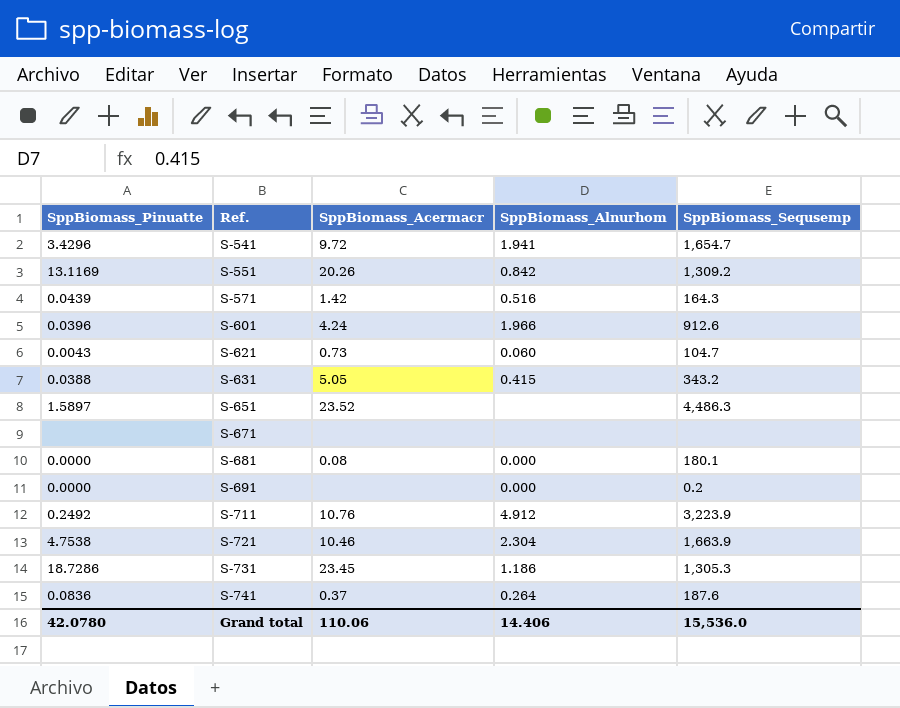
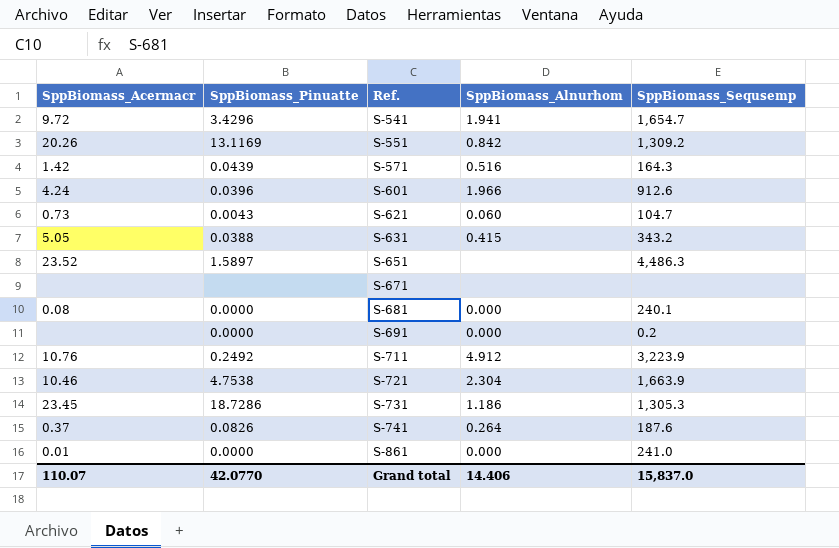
column SppBiomass_Acermacr | position: 3 -> 1
S-681 | SppBiomass_Sequsemp: 180.1 -> 240.1
S-741 | SppBiomass_Pinuatte: 0.0836 -> 0.0826
row S-861: none -> 0.01 | 0.0000 | 0.000 | 241.0
Grand total | SppBiomass_Acermacr: 110.06 -> 110.07
Grand total | SppBiomass_Pinuatte: 42.0780 -> 42.0770
Grand total | SppBiomass_Sequsemp: 15,536.0 -> 15,837.0

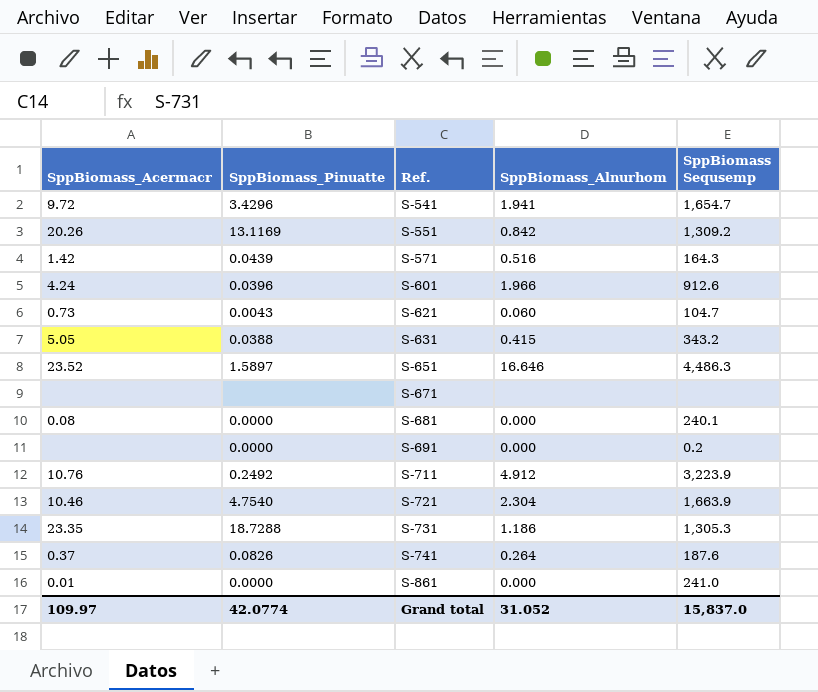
column name: SppBiomass_Sequsemp -> SppBiomass Sequsemp
S-651 | SppBiomass_Alnurhom: none -> 16.646
S-721 | SppBiomass_Pinuatte: 4.7538 -> 4.7540
S-731 | SppBiomass_Acermacr: 23.45 -> 23.35
S-731 | SppBiomass_Pinuatte: 18.7286 -> 18.7288
Grand total | SppBiomass_Acermacr: 110.07 -> 109.97
Grand total | SppBiomass_Pinuatte: 42.0770 -> 42.0774
Grand total | SppBiomass_Alnurhom: 14.406 -> 31.052

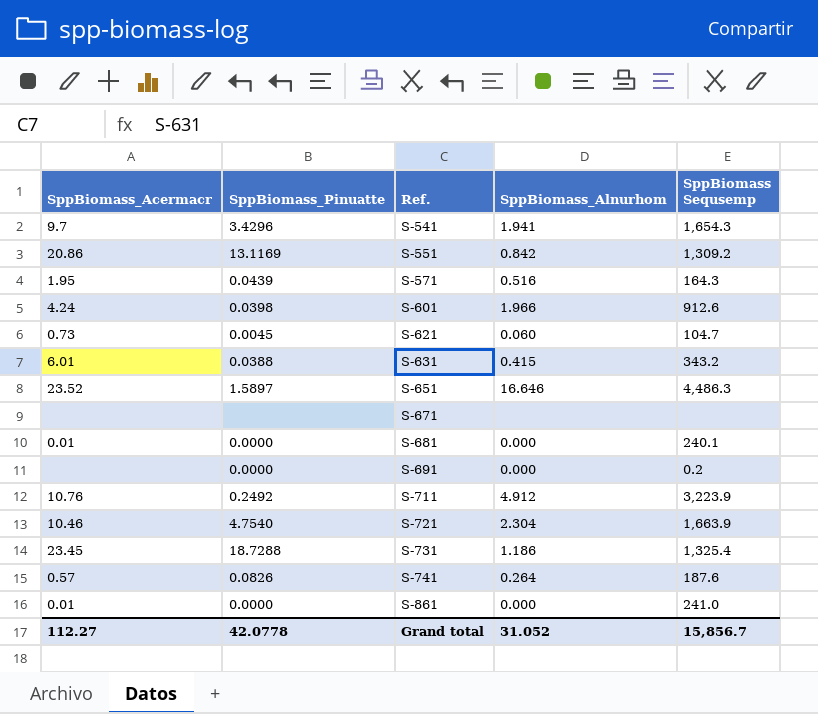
S-541 | SppBiomass_Acermacr: 9.72 -> 9.7
S-541 | SppBiomass Sequsemp: 1,654.7 -> 1,654.3
S-551 | SppBiomass_Acermacr: 20.26 -> 20.86
S-571 | SppBiomass_Acermacr: 1.42 -> 1.95
S-601 | SppBiomass_Pinuatte: 0.0396 -> 0.0398
S-621 | SppBiomass_Pinuatte: 0.0043 -> 0.0045
S-631 | SppBiomass_Acermacr: 5.05 -> 6.01
S-681 | SppBiomass_Acermacr: 0.08 -> 0.01
S-731 | SppBiomass_Acermacr: 23.35 -> 23.45
S-731 | SppBiomass Sequsemp: 1,305.3 -> 1,325.4
S-741 | SppBiomass_Acermacr: 0.37 -> 0.57
Grand total | SppBiomass_Acermacr: 109.97 -> 112.27
Grand total | SppBiomass_Pinuatte: 42.0774 -> 42.0778
Grand total | SppBiomass Sequsemp: 15,837.0 -> 15,856.7

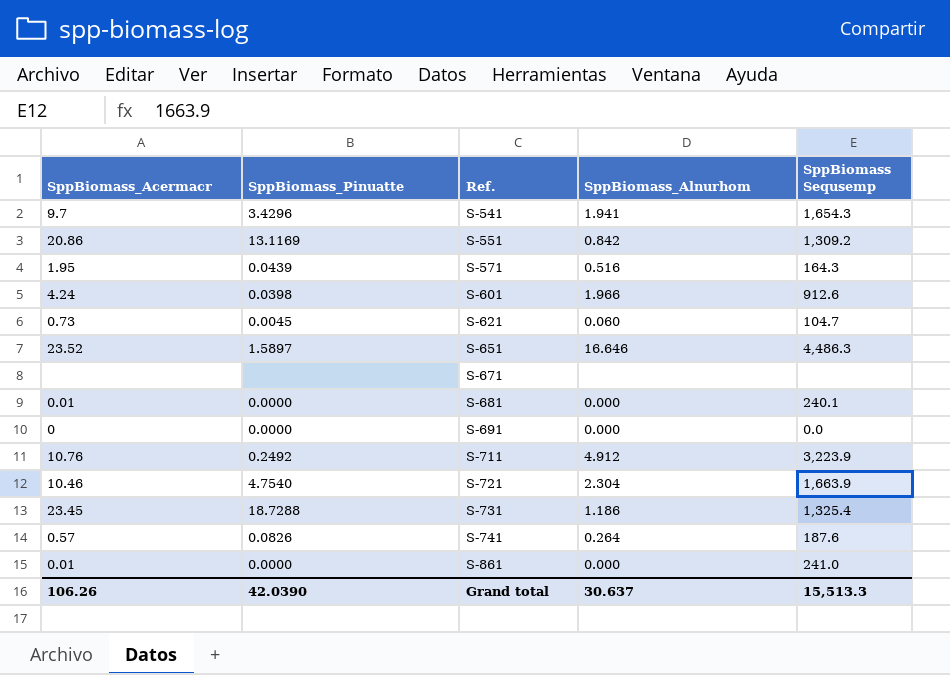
row S-631: 6.01 | 0.0388 | 0.415 | 343.2 -> none
S-691 | SppBiomass_Acermacr: none -> 0
S-691 | SppBiomass Sequsemp: 0.2 -> 0.0
Grand total | SppBiomass_Acermacr: 112.27 -> 106.26
Grand total | SppBiomass_Pinuatte: 42.0778 -> 42.0390
Grand total | SppBiomass_Alnurhom: 31.052 -> 30.637
Grand total | SppBiomass Sequsemp: 15,856.7 -> 15,513.3

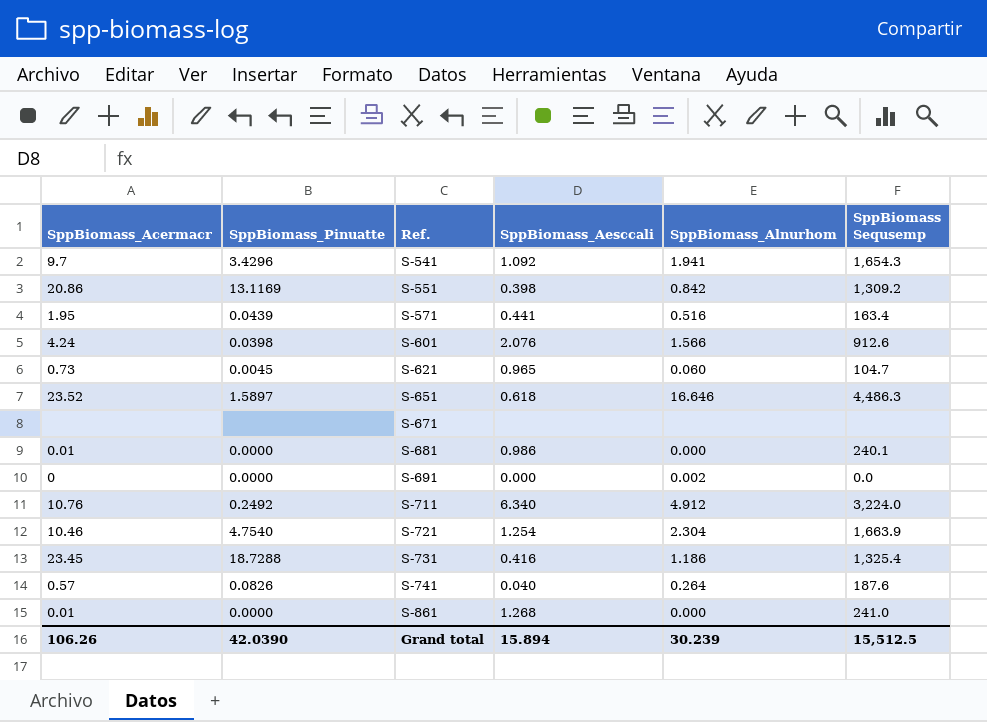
column SppBiomass_Aesccali | position: none -> 4
S-571 | SppBiomass Sequsemp: 164.3 -> 163.4
S-601 | SppBiomass_Alnurhom: 1.966 -> 1.566
S-691 | SppBiomass_Alnurhom: 0.000 -> 0.002
S-711 | SppBiomass Sequsemp: 3,223.9 -> 3,224.0
Grand total | SppBiomass_Alnurhom: 30.637 -> 30.239
Grand total | SppBiomass Sequsemp: 15,513.3 -> 15,512.5

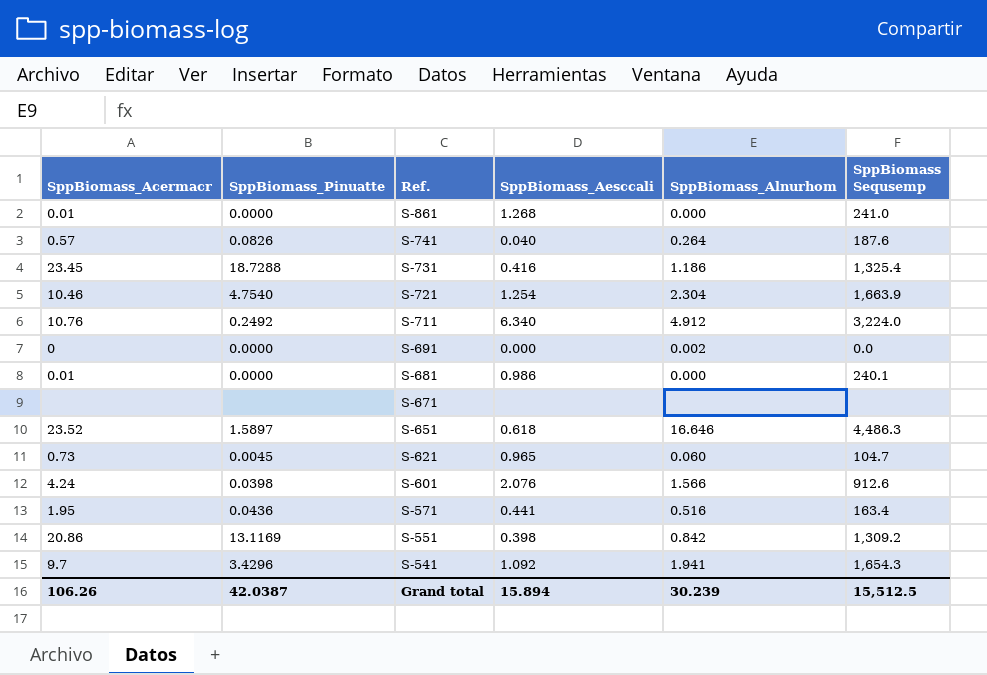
row order: Ref. ascending -> Ref. descending
S-571 | SppBiomass_Pinuatte: 0.0439 -> 0.0436
Grand total | SppBiomass_Pinuatte: 42.0390 -> 42.0387

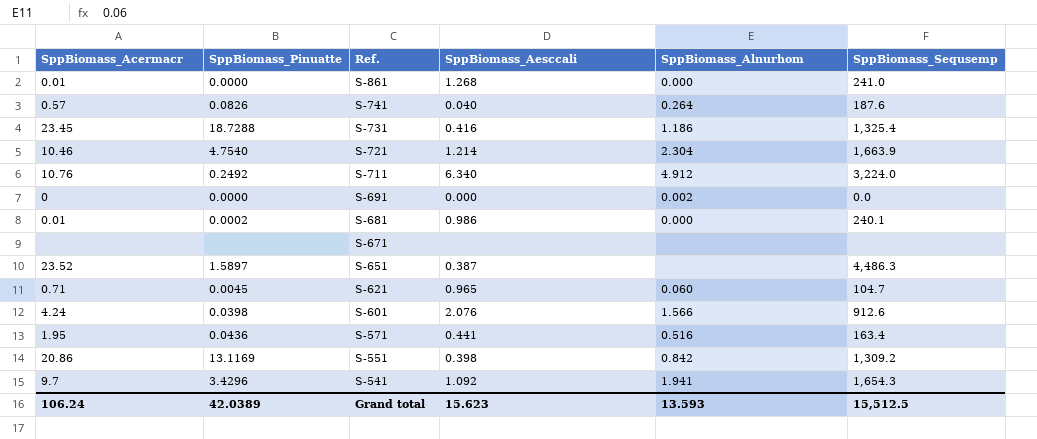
column name: SppBiomass Sequsemp -> SppBiomass_Sequsemp
S-721 | SppBiomass_Aesccali: 1.254 -> 1.214
S-681 | SppBiomass_Pinuatte: 0.0000 -> 0.0002
S-651 | SppBiomass_Aesccali: 0.618 -> 0.387
S-651 | SppBiomass_Alnurhom: 16.646 -> none
S-621 | SppBiomass_Acermacr: 0.73 -> 0.71
Grand total | SppBiomass_Acermacr: 106.26 -> 106.24
Grand total | SppBiomass_Pinuatte: 42.0387 -> 42.0389
Grand total | SppBiomass_Aesccali: 15.894 -> 15.623
Grand total | SppBiomass_Alnurhom: 30.239 -> 13.593

